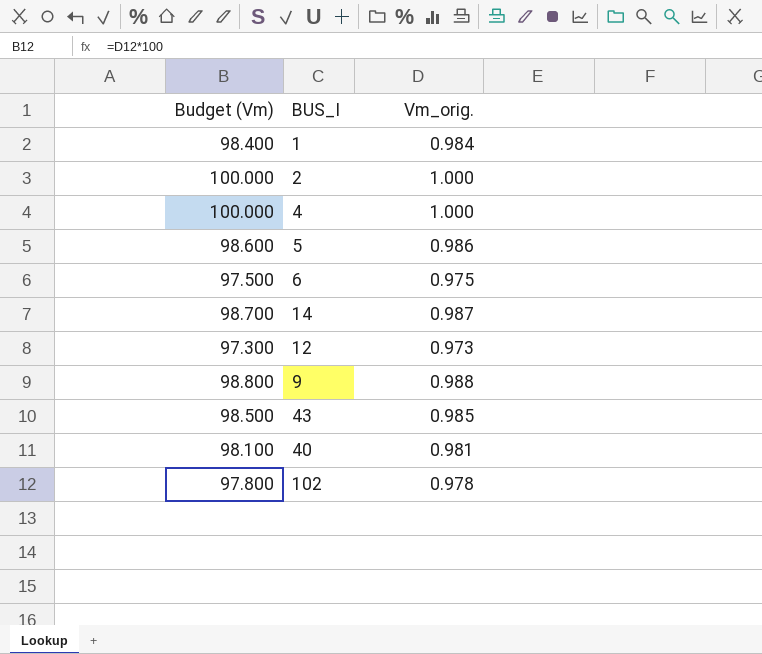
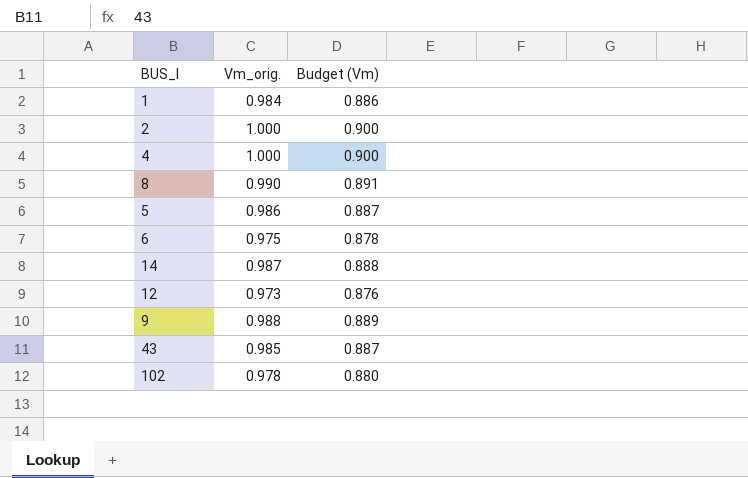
column Budget (Vm) | formula: [Vm_orig.] * 100 -> [Vm_orig.] * 0.9
column Budget (Vm) | position: 1 -> 3
row 40: 98.100 | 0.981 -> none
row 8: none -> 0.990 | 0.891

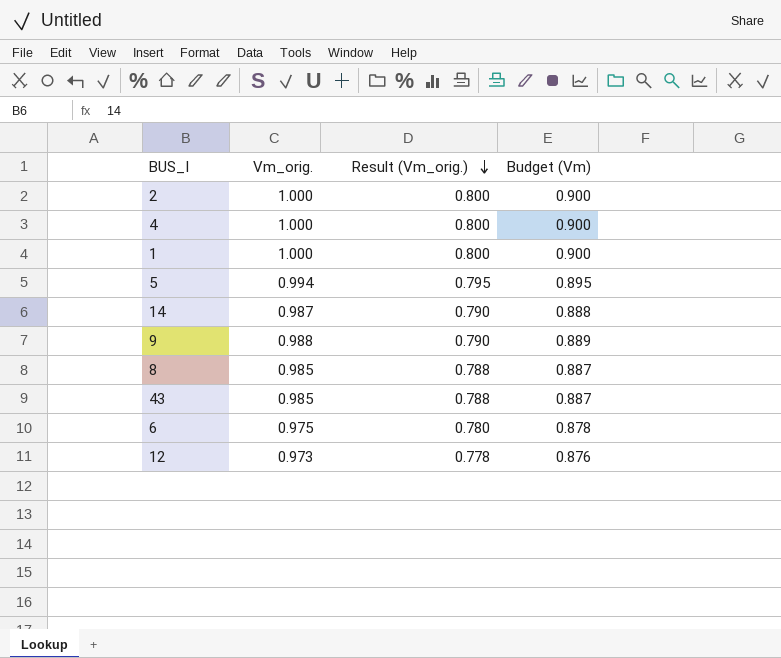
row order: none -> Result (Vm_orig.) descending
column Result (Vm_orig.) | formula: none -> [Vm_orig.] * 0.8
row 102: 0.978 | 0.880 -> none
1 | Vm_orig.: 0.984 -> 1.000
1 | Budget (Vm): 0.886 -> 0.900
5 | Vm_orig.: 0.986 -> 0.994
5 | Budget (Vm): 0.887 -> 0.895
8 | Vm_orig.: 0.990 -> 0.985
8 | Budget (Vm): 0.891 -> 0.887

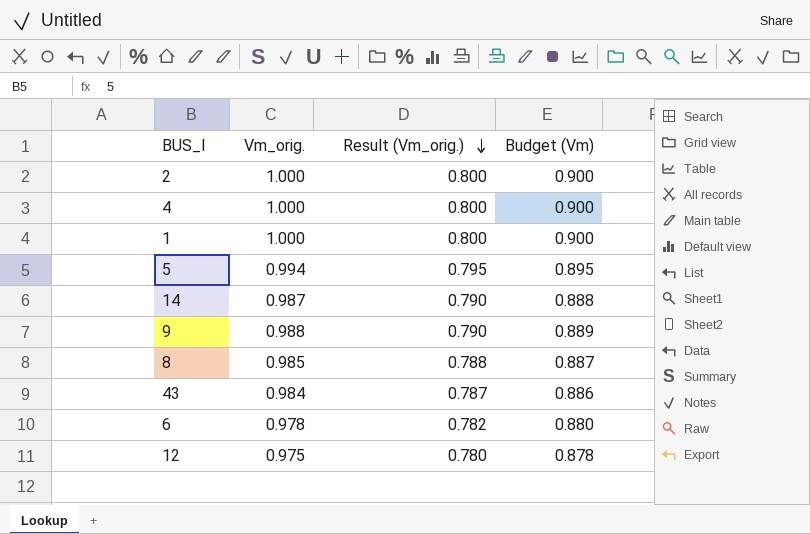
43 | Vm_orig.: 0.985 -> 0.984
43 | Result (Vm_orig.): 0.788 -> 0.787
43 | Budget (Vm): 0.887 -> 0.886
6 | Vm_orig.: 0.975 -> 0.978
6 | Result (Vm_orig.): 0.780 -> 0.782
6 | Budget (Vm): 0.878 -> 0.880
12 | Vm_orig.: 0.973 -> 0.975
12 | Result (Vm_orig.): 0.778 -> 0.780
12 | Budget (Vm): 0.876 -> 0.878

